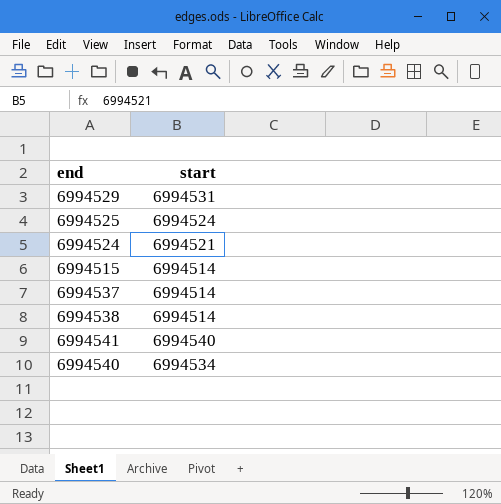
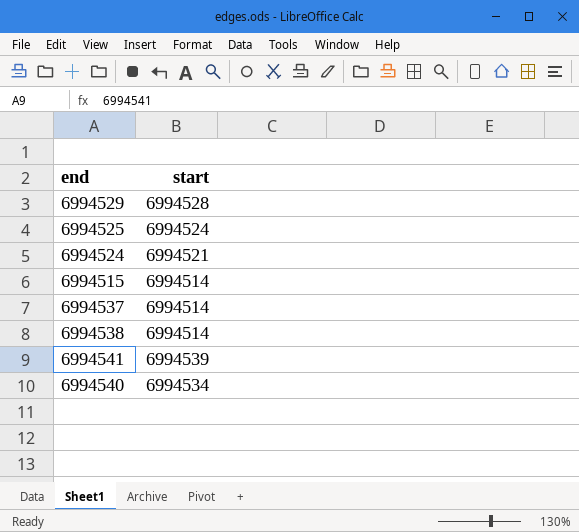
6994529 | start: 6994531 -> 6994528
6994541 | start: 6994540 -> 6994539

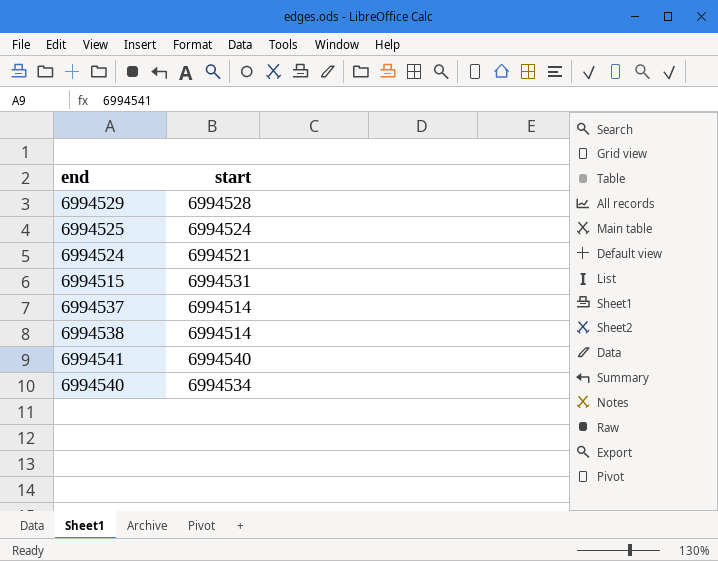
6994515 | start: 6994514 -> 6994531
6994541 | start: 6994539 -> 6994540

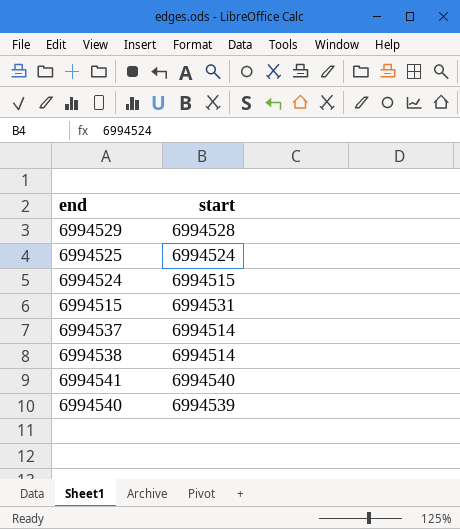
6994524 | start: 6994521 -> 6994515
6994540 | start: 6994534 -> 6994539

